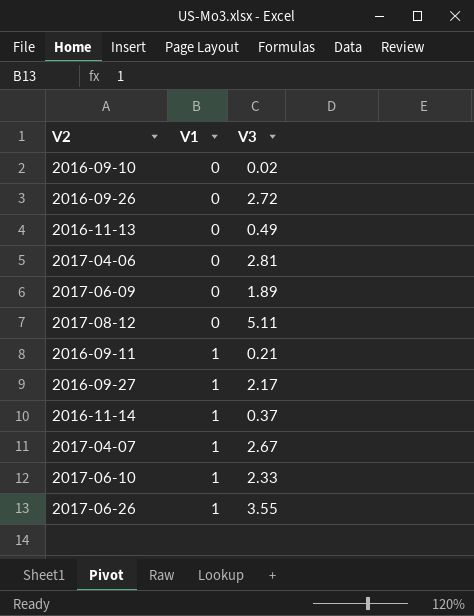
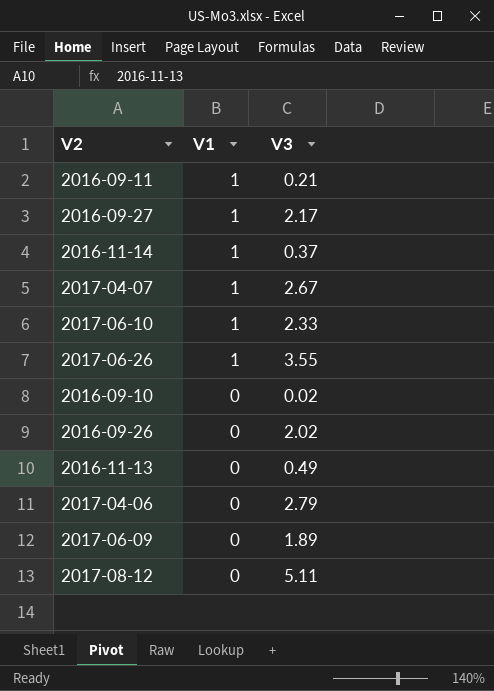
row order: V1 ascending -> V1 descending
2016-09-26 | V3: 2.72 -> 2.02
2017-04-06 | V3: 2.81 -> 2.79

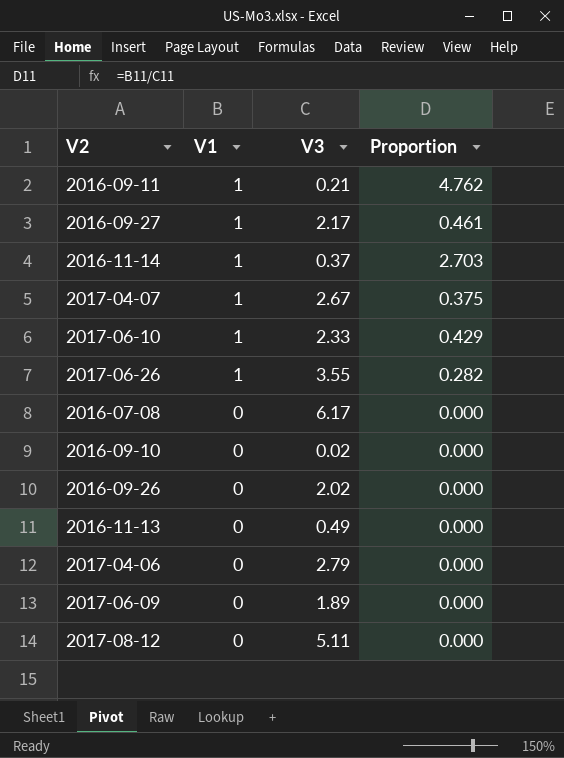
column Proportion | formula: none -> [V1] / [V3]
row 2016-07-08: none -> 0 | 6.17 | 0.000

